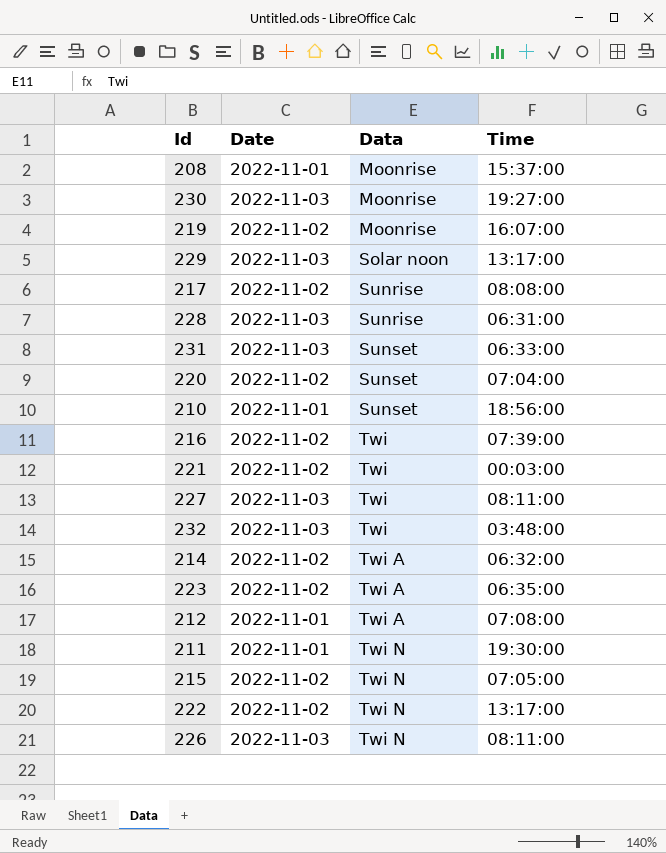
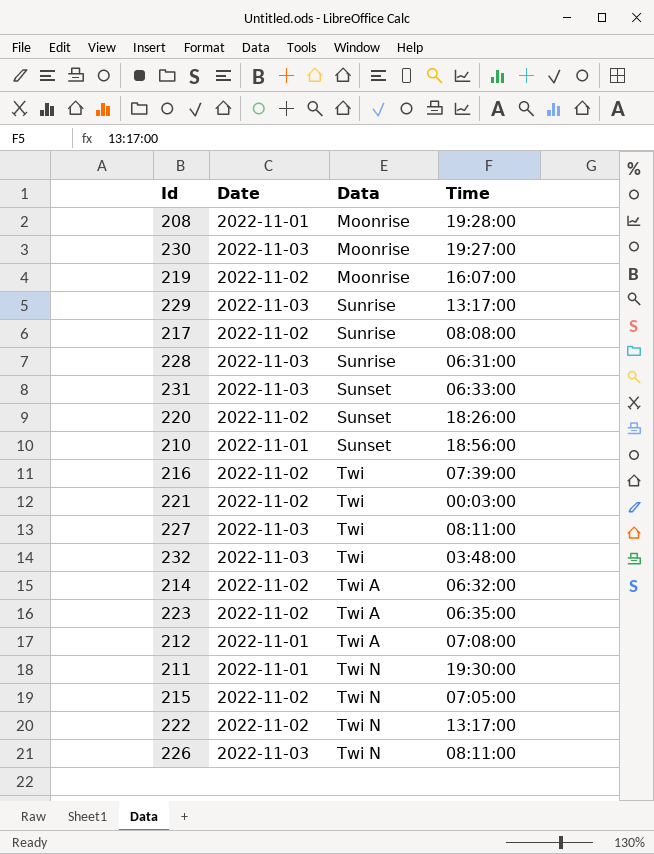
208 | Time: 15:37:00 -> 19:28:00
229 | Data: Solar noon -> Sunrise
220 | Time: 07:04:00 -> 18:26:00

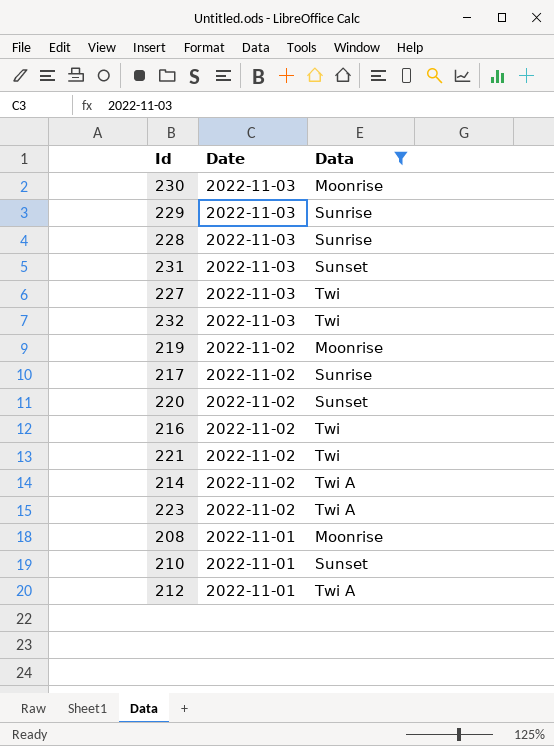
filter: none -> Data != Twi N
row order: Data ascending -> Date descending
column Time | position: 4 -> none

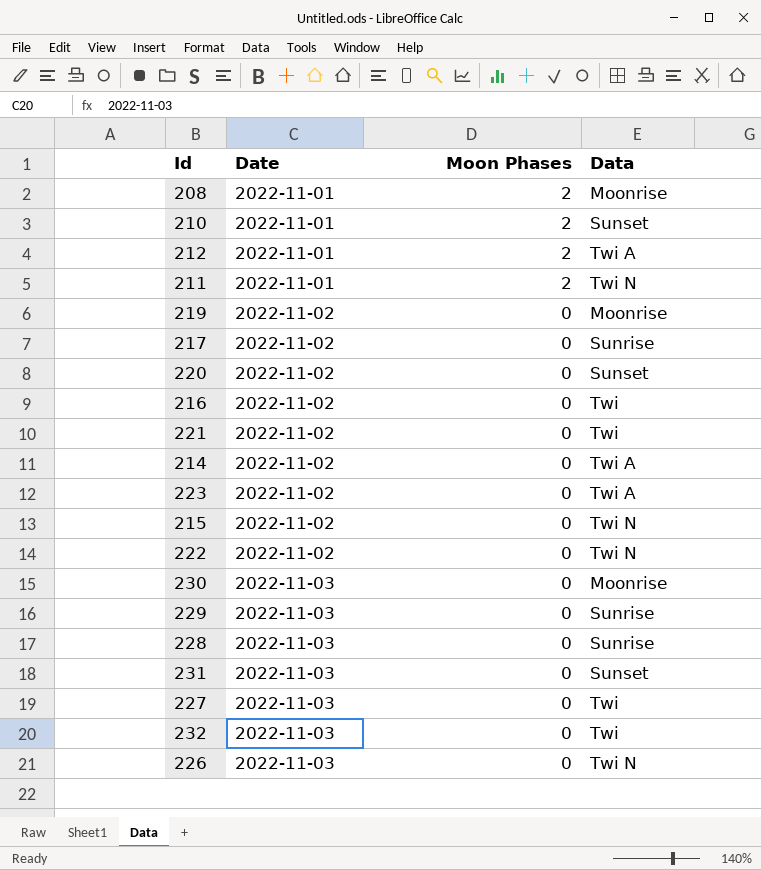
filter: Data != Twi N -> none
row order: Date descending -> Date ascending
column Moon Phases | position: none -> 3

